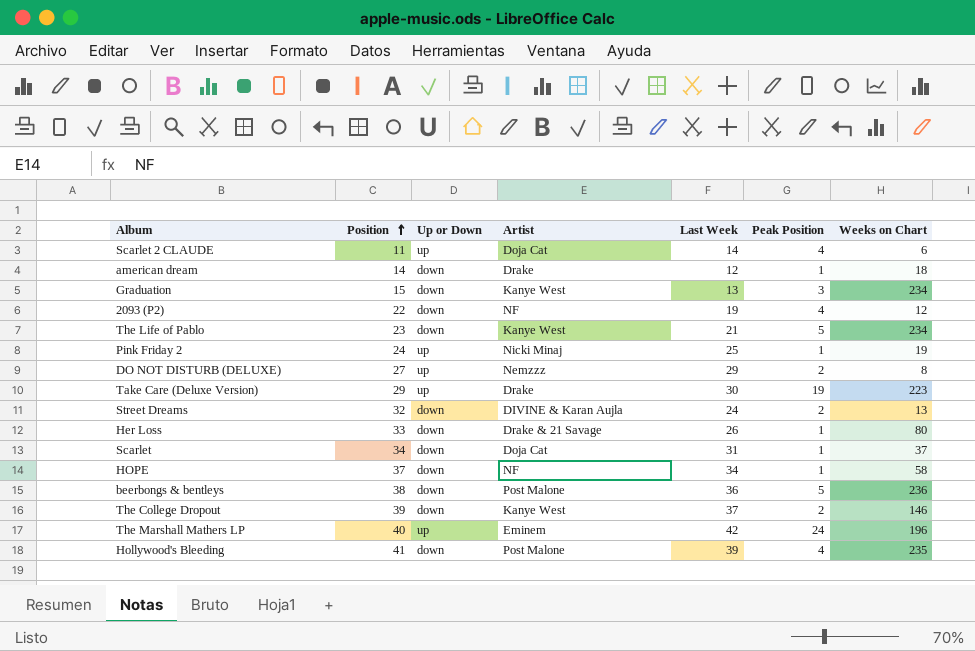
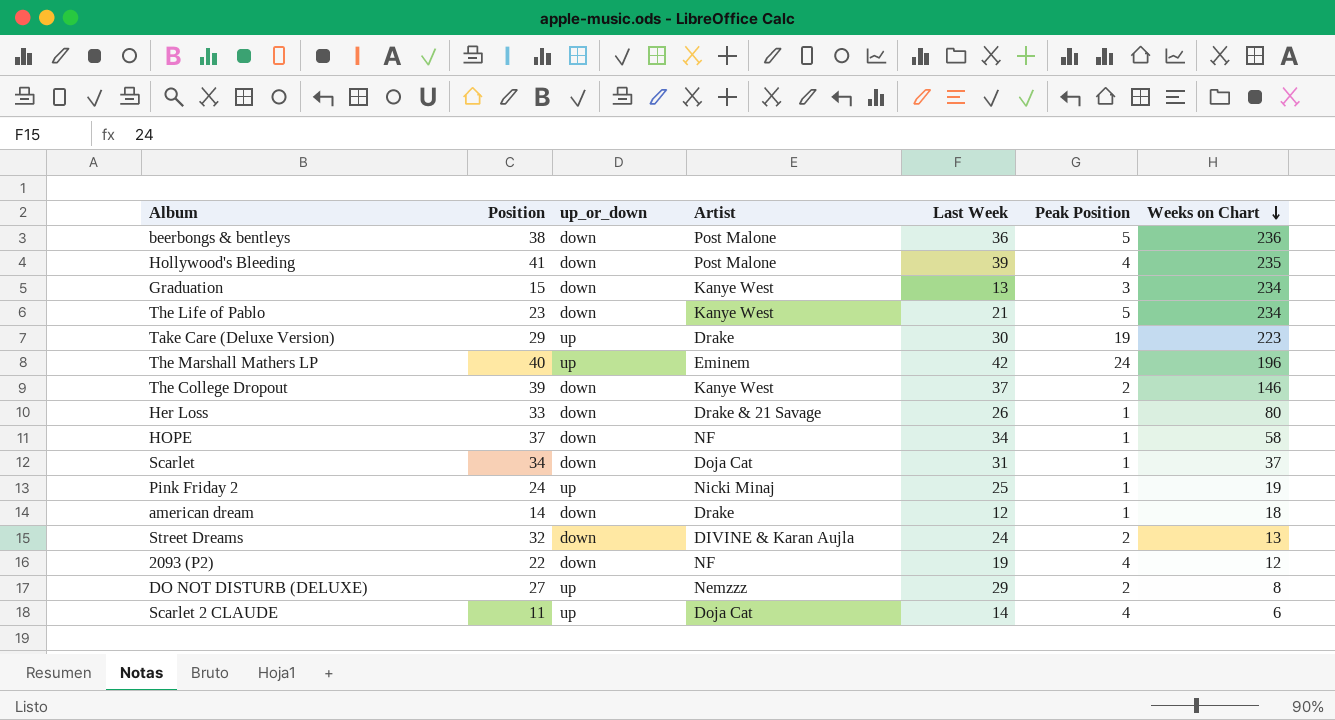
row order: Position ascending -> Weeks on Chart descending
column name: Up or Down -> up_or_down

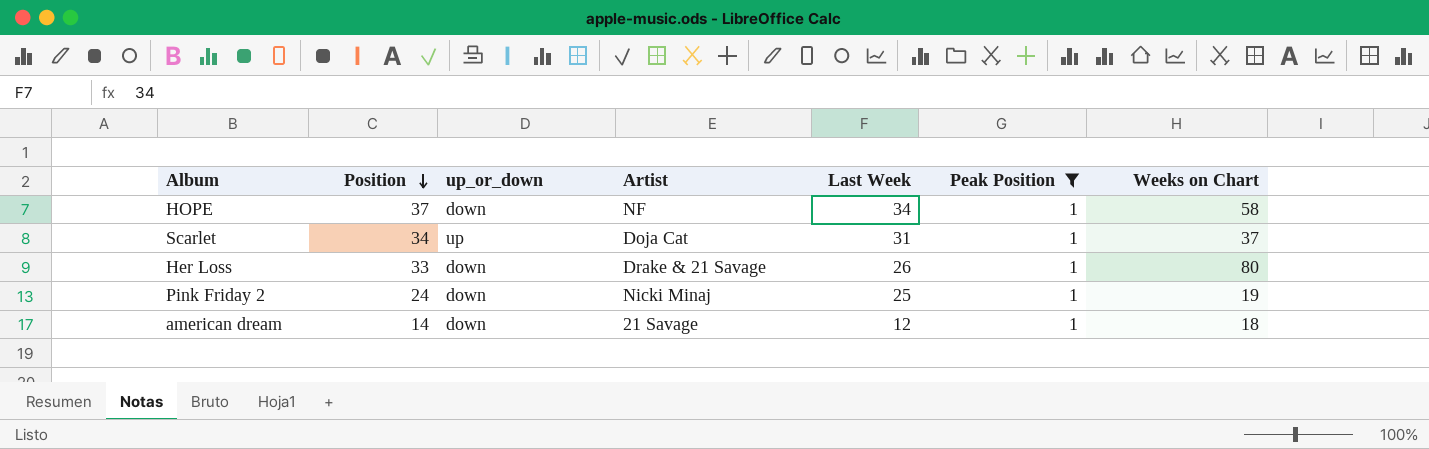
filter: none -> Peak Position = 1
row order: Weeks on Chart descending -> Position descending
Scarlet | up_or_down: down -> up
Pink Friday 2 | up_or_down: up -> down
american dream | Artist: Drake -> 21 Savage

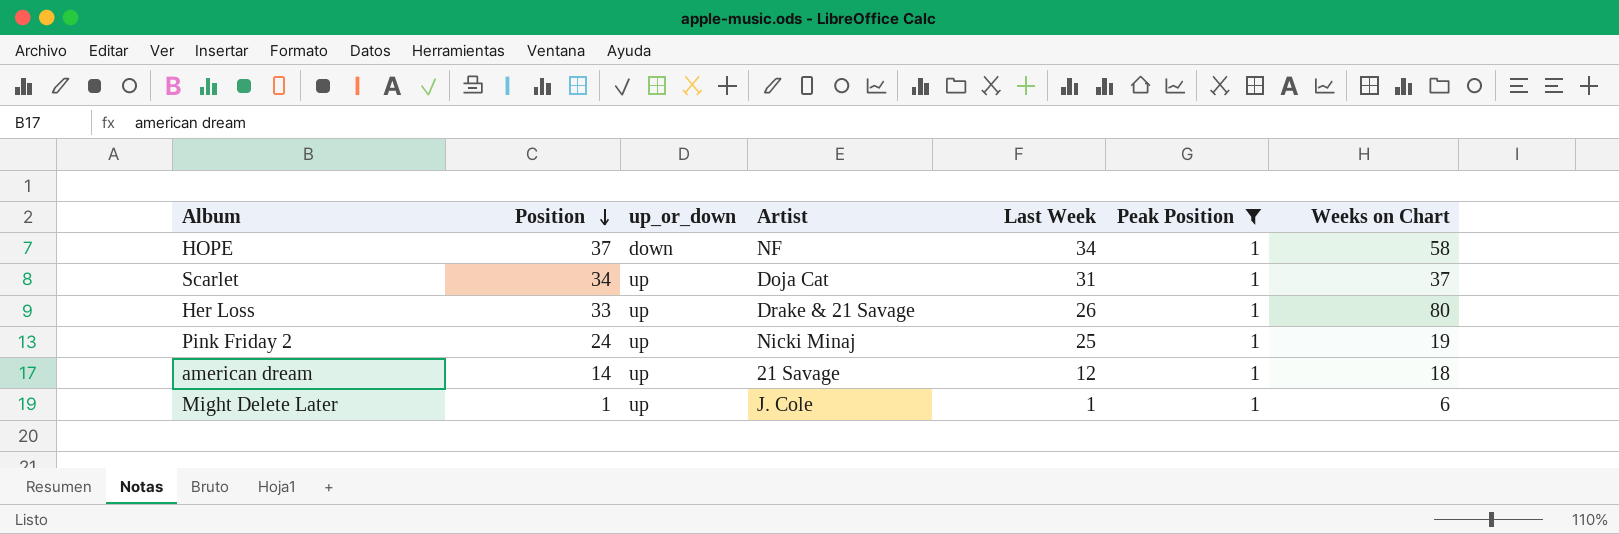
Her Loss | up_or_down: down -> up
Pink Friday 2 | up_or_down: down -> up
american dream | up_or_down: down -> up
row Might Delete Later: none -> 1 | up | J. Cole | 1 | 1 | 6

